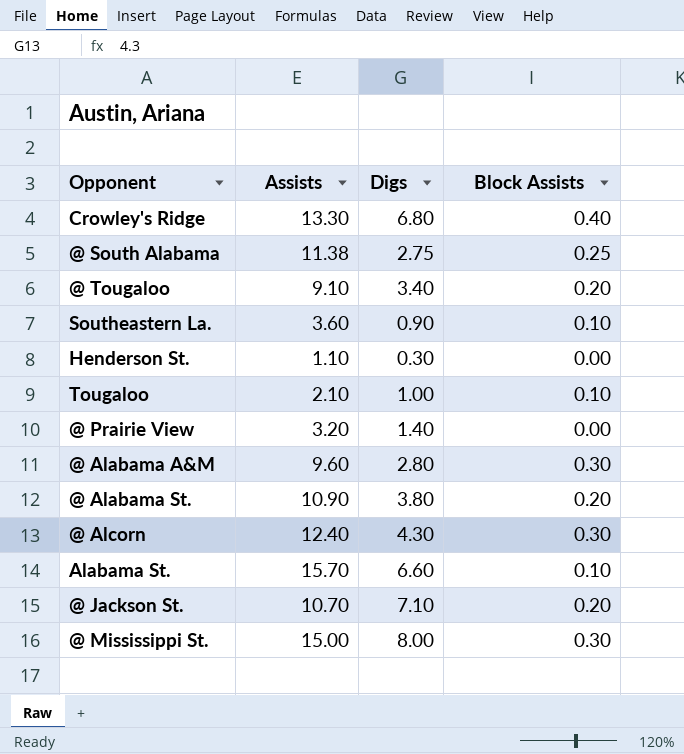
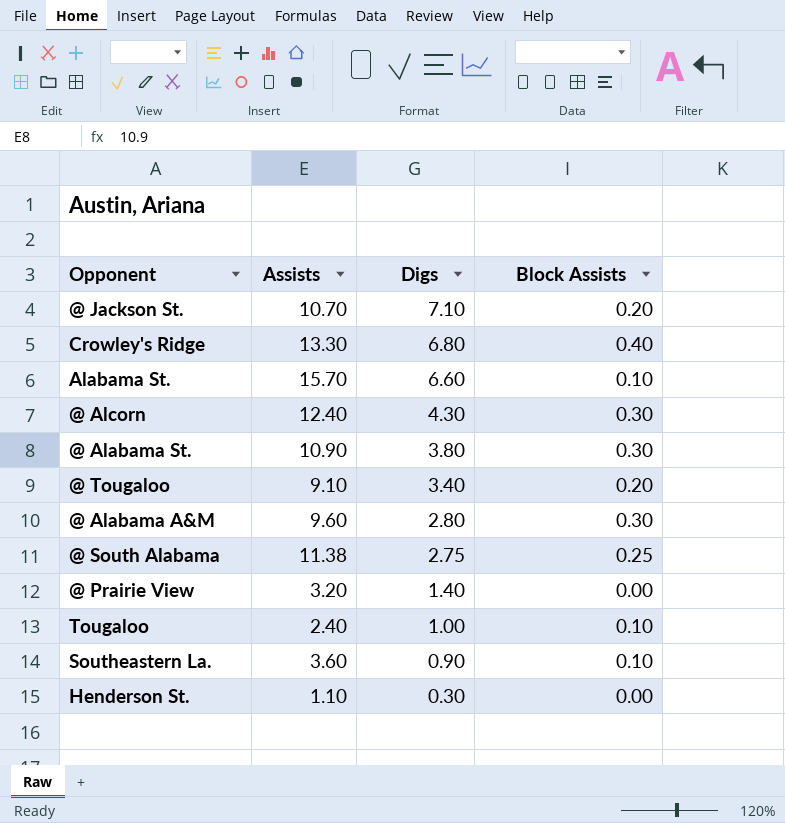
row order: none -> Digs descending
row @ Mississippi St.: 15.00 | 8.00 | 0.30 -> none
@ Alabama St. | Block Assists: 0.20 -> 0.30
Tougaloo | Assists: 2.10 -> 2.40

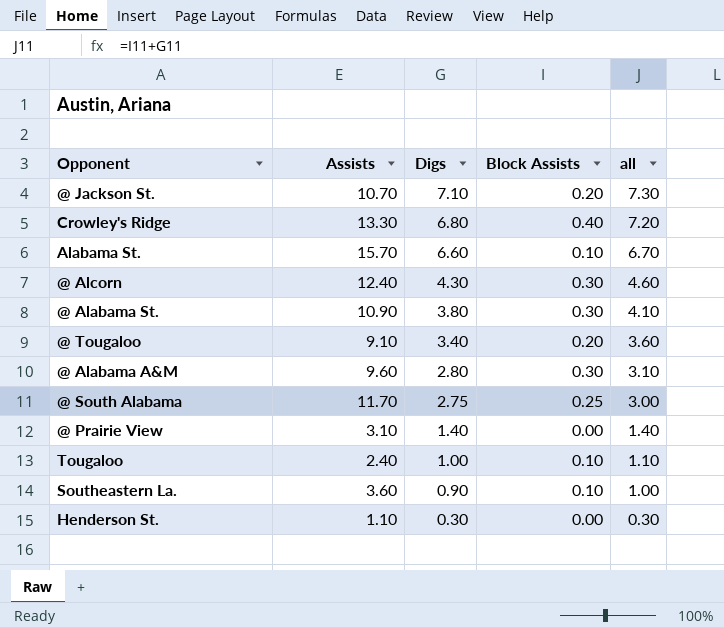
column all | formula: none -> [Digs] + [Block Assists]
@ South Alabama | Assists: 11.38 -> 11.70
@ Prairie View | Assists: 3.20 -> 3.10

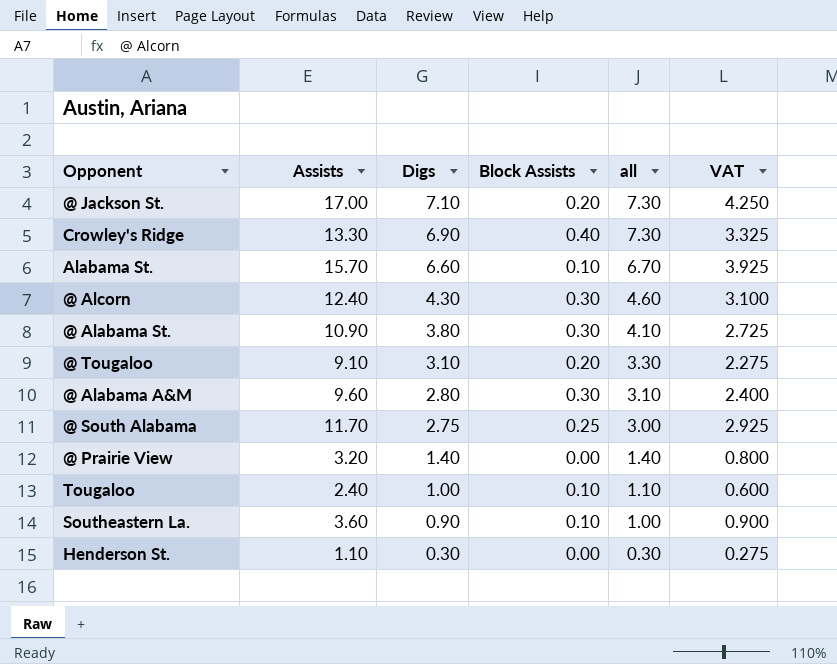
column VAT | formula: none -> [Assists] * 0.25
@ Jackson St. | Assists: 10.70 -> 17.00
Crowley's Ridge | Digs: 6.80 -> 6.90
Crowley's Ridge | all: 7.20 -> 7.30
@ Tougaloo | Digs: 3.40 -> 3.10
@ Tougaloo | all: 3.60 -> 3.30
@ Prairie View | Assists: 3.10 -> 3.20

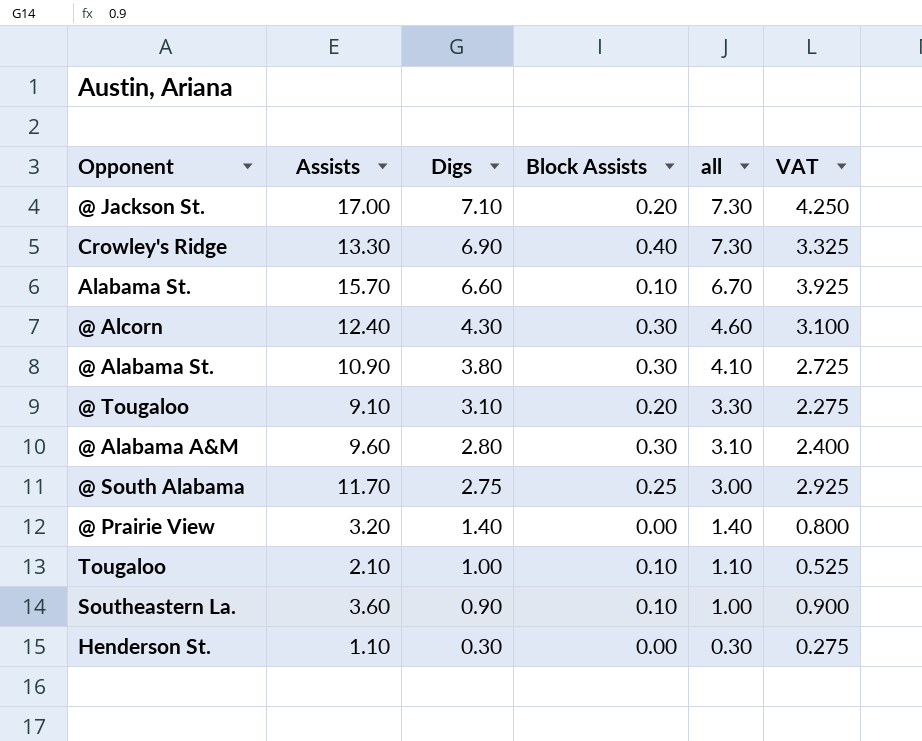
Tougaloo | Assists: 2.40 -> 2.10
Tougaloo | VAT: 0.600 -> 0.525

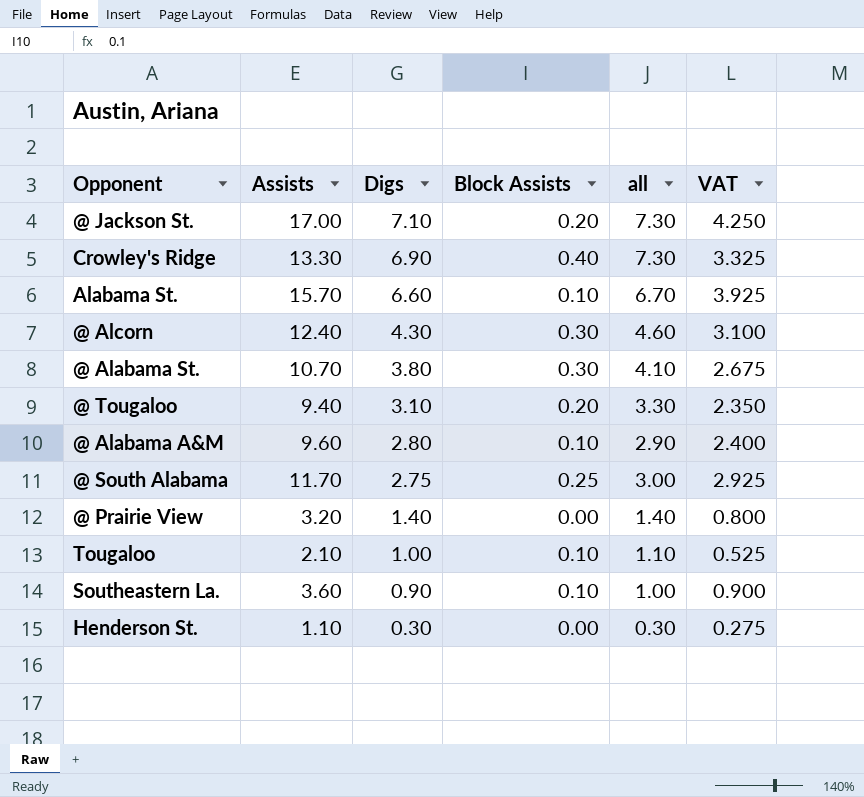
@ Alabama St. | Assists: 10.90 -> 10.70
@ Alabama St. | VAT: 2.725 -> 2.675
@ Tougaloo | Assists: 9.10 -> 9.40
@ Tougaloo | VAT: 2.275 -> 2.350
@ Alabama A&M | Block Assists: 0.30 -> 0.10
@ Alabama A&M | all: 3.10 -> 2.90

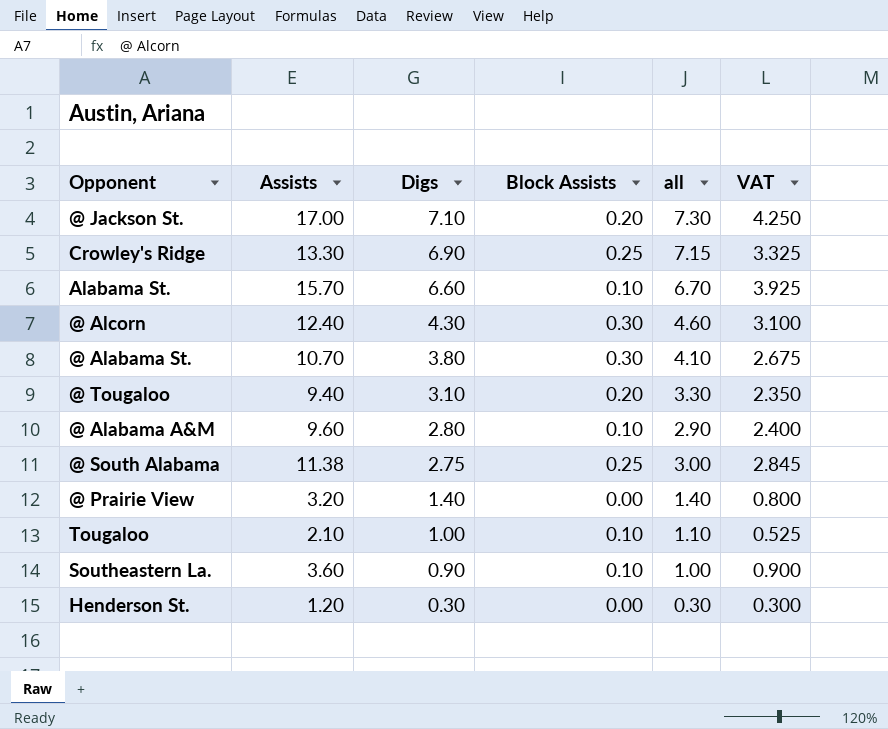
Crowley's Ridge | Block Assists: 0.40 -> 0.25
Crowley's Ridge | all: 7.30 -> 7.15
@ South Alabama | Assists: 11.70 -> 11.38
@ South Alabama | VAT: 2.925 -> 2.845
Henderson St. | Assists: 1.10 -> 1.20
Henderson St. | VAT: 0.275 -> 0.300

